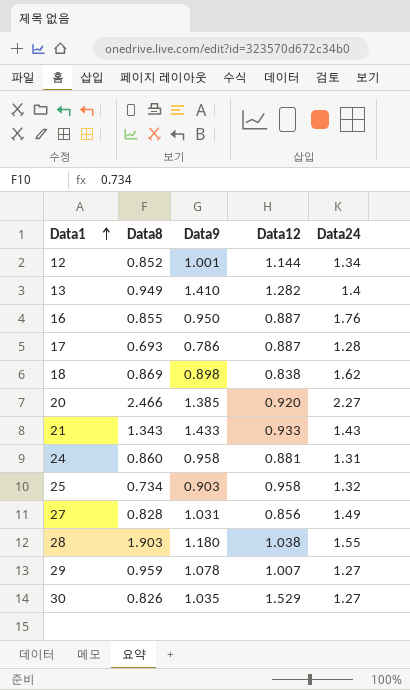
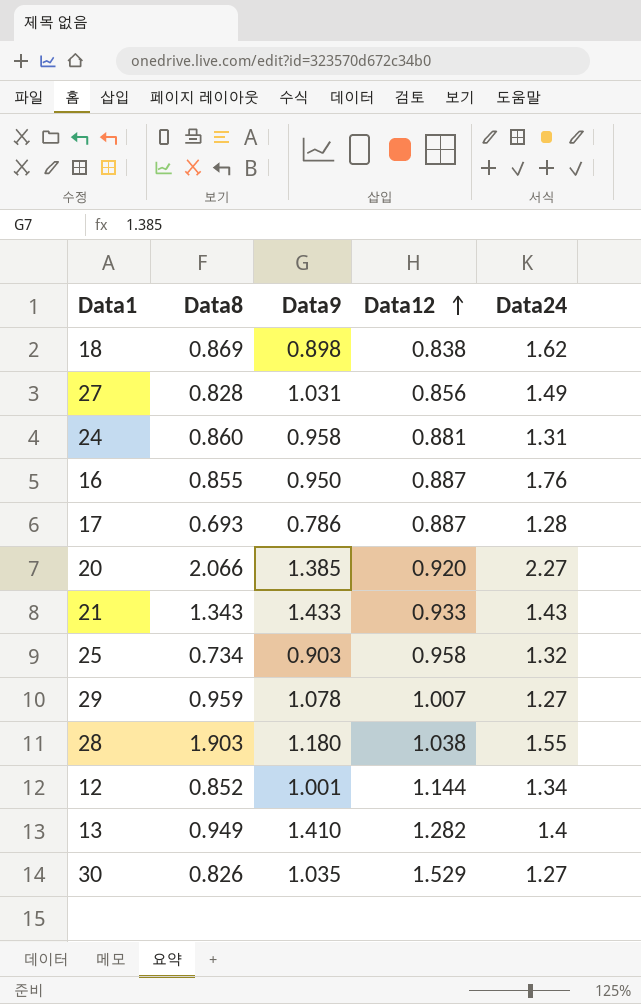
row order: Data1 ascending -> Data12 ascending
20 | Data8: 2.466 -> 2.066

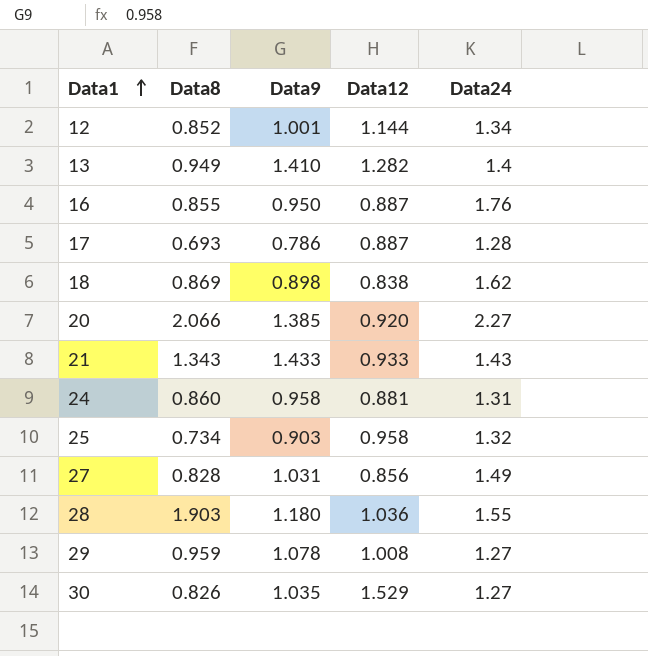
row order: Data12 ascending -> Data1 ascending
28 | Data12: 1.038 -> 1.036
29 | Data12: 1.007 -> 1.008

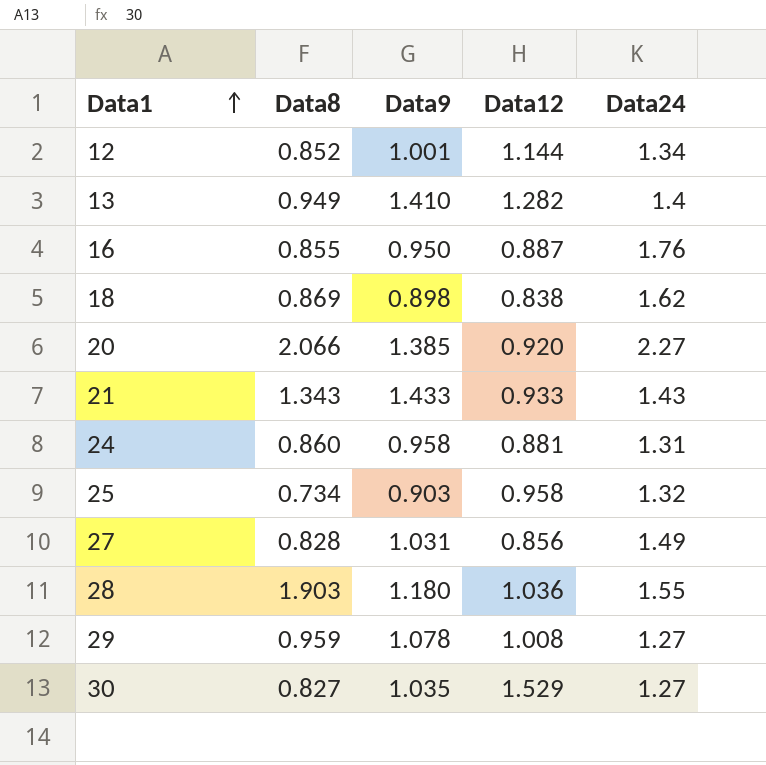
row 17: 0.693 | 0.786 | 0.887 | 1.28 -> none
30 | Data8: 0.826 -> 0.827

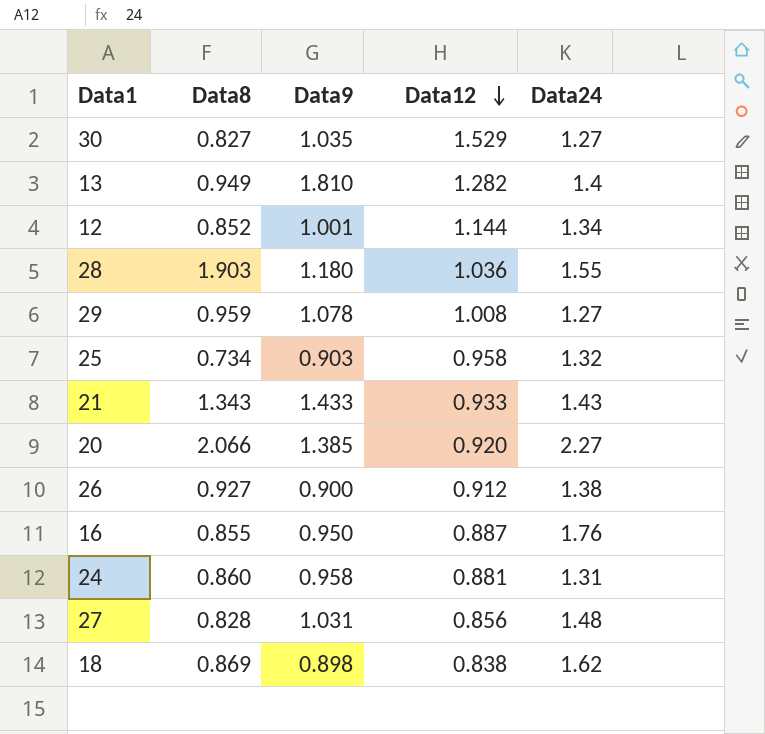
row order: Data1 ascending -> Data12 descending
13 | Data9: 1.410 -> 1.810
row 26: none -> 0.927 | 0.900 | 0.912 | 1.38
27 | Data24: 1.49 -> 1.48

